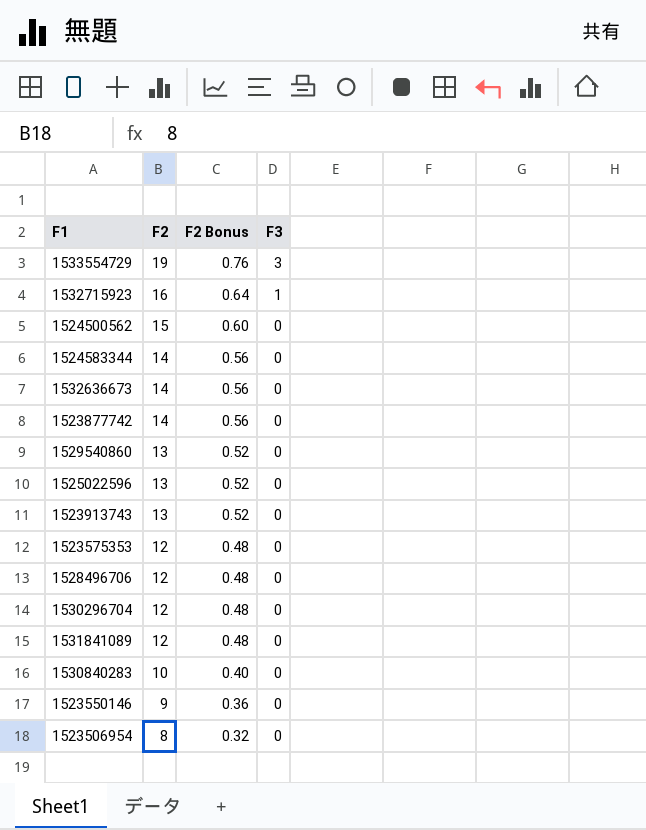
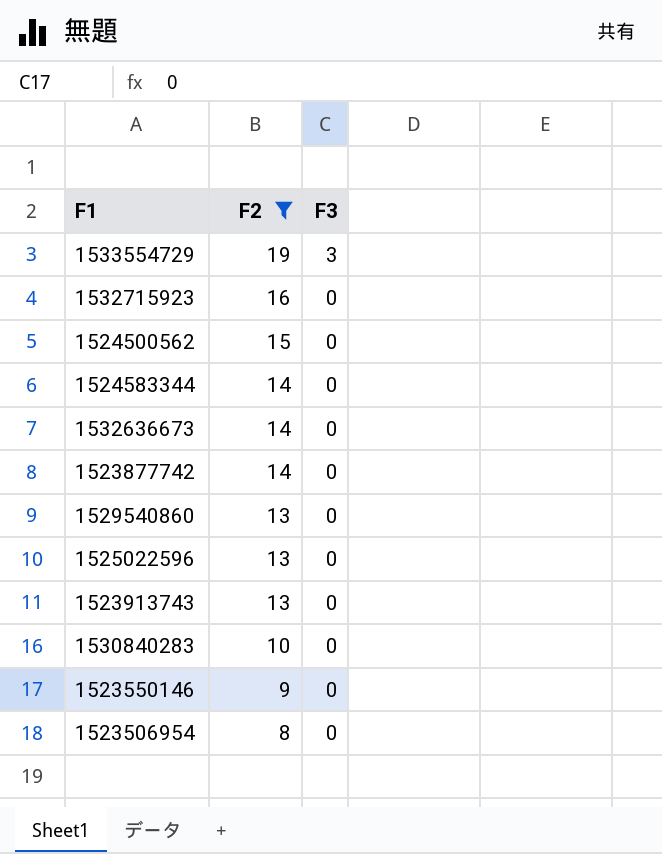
filter: none -> F2 != 12
column F2 Bonus | formula: [F2] * 0.04 -> none
1532715923 | F3: 1 -> 0

